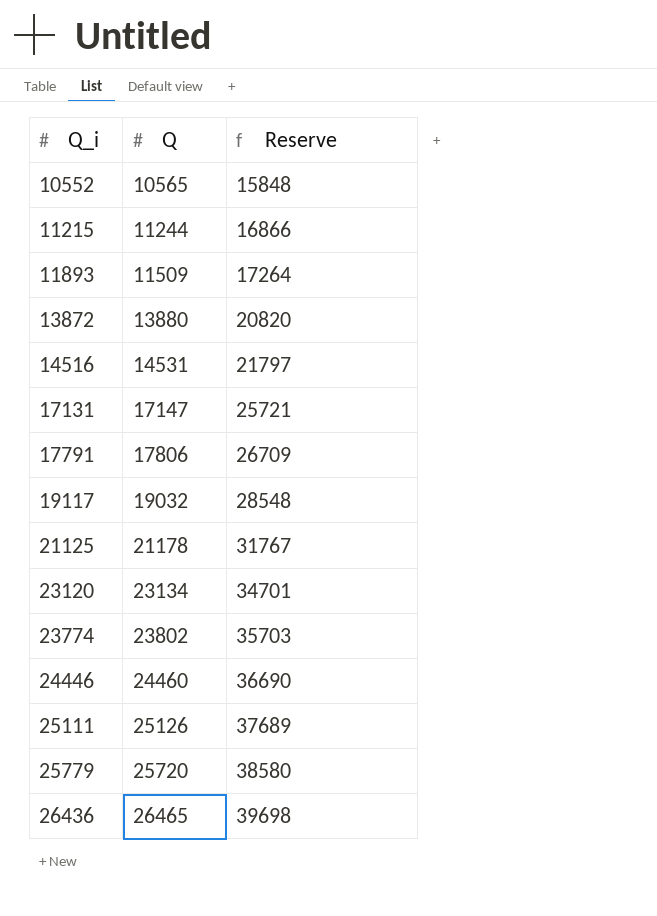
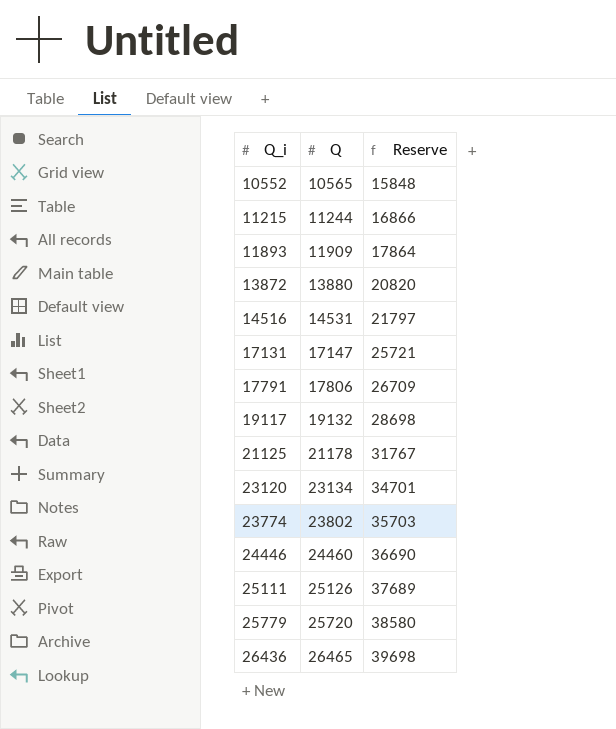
11893 | Q: 11509 -> 11909
11893 | Reserve: 17264 -> 17864
19117 | Q: 19032 -> 19132
19117 | Reserve: 28548 -> 28698

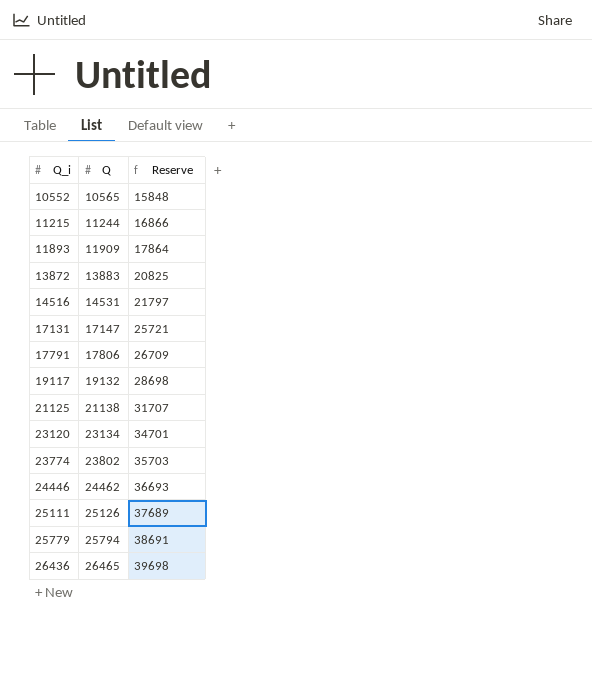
13872 | Q: 13880 -> 13883
13872 | Reserve: 20820 -> 20825
21125 | Q: 21178 -> 21138
21125 | Reserve: 31767 -> 31707
24446 | Q: 24460 -> 24462
24446 | Reserve: 36690 -> 36693
25779 | Q: 25720 -> 25794
25779 | Reserve: 38580 -> 38691

